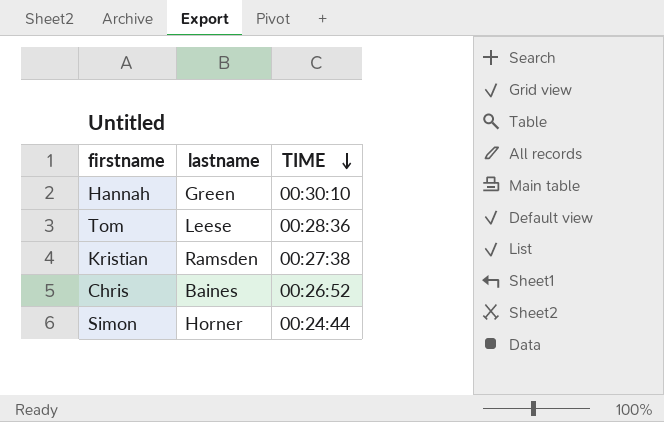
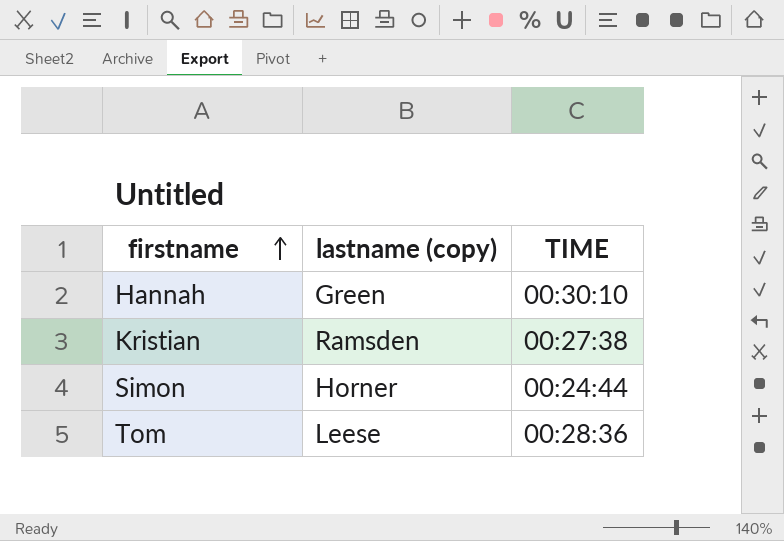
row order: TIME descending -> firstname ascending
column name: lastname -> lastname (copy)
row Chris: Baines | 00:26:52 -> none

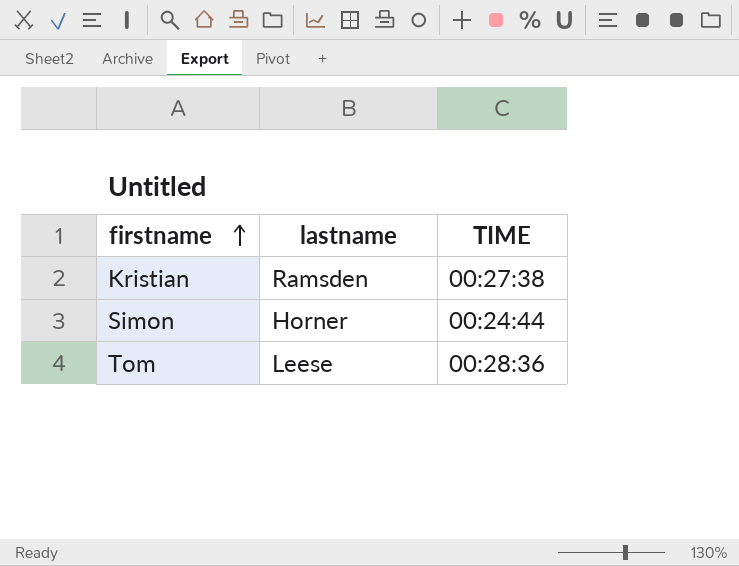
column name: lastname (copy) -> lastname
row Hannah: Green | 00:30:10 -> none

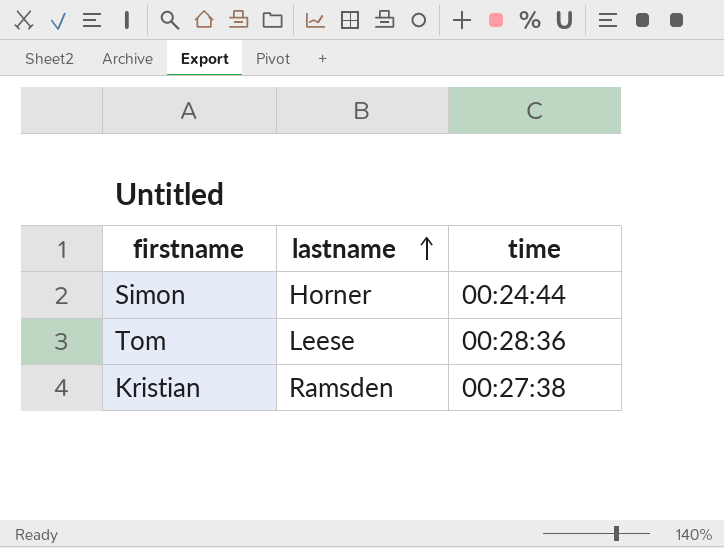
row order: firstname ascending -> lastname ascending
column name: TIME -> time

